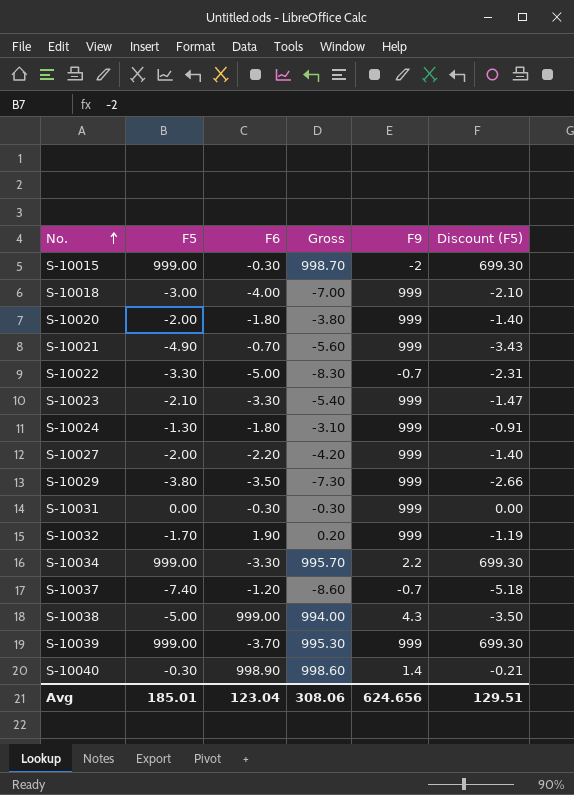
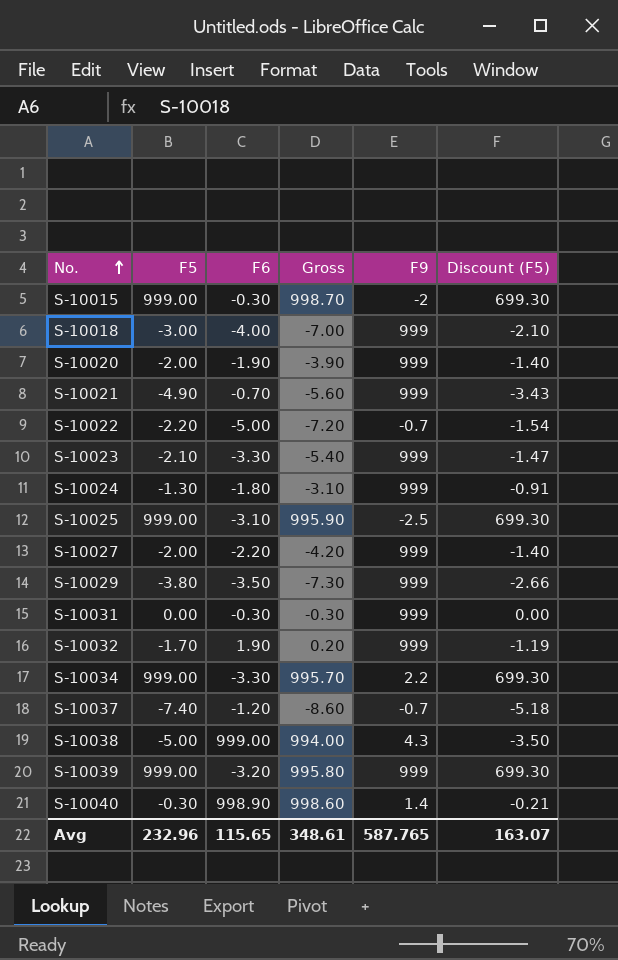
S-10020 | F6: -1.80 -> -1.90
S-10020 | Gross: -3.80 -> -3.90
S-10022 | F5: -3.30 -> -2.20
S-10022 | Gross: -8.30 -> -7.20
S-10022 | Discount (F5): -2.31 -> -1.54
row S-10025: none -> 999.00 | -3.10 | 995.90 | -2.5 | 699.30
S-10039 | F6: -3.70 -> -3.20
S-10039 | Gross: 995.30 -> 995.80
Avg | F5: 185.01 -> 232.96
Avg | F6: 123.04 -> 115.65
Avg | Gross: 308.06 -> 348.61
Avg | F9: 624.656 -> 587.765
Avg | Discount (F5): 129.51 -> 163.07

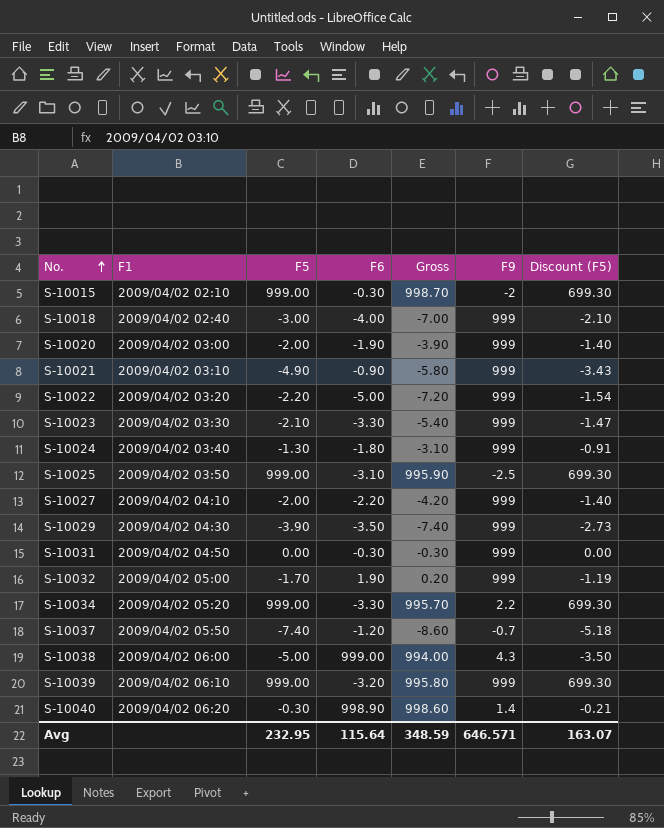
column F1 | position: none -> 2
S-10021 | F6: -0.70 -> -0.90
S-10021 | Gross: -5.60 -> -5.80
S-10022 | F9: -0.7 -> 999
S-10029 | F5: -3.80 -> -3.90
S-10029 | Gross: -7.30 -> -7.40
S-10029 | Discount (F5): -2.66 -> -2.73
Avg | F5: 232.96 -> 232.95
Avg | F6: 115.65 -> 115.64
Avg | Gross: 348.61 -> 348.59
Avg | F9: 587.765 -> 646.571

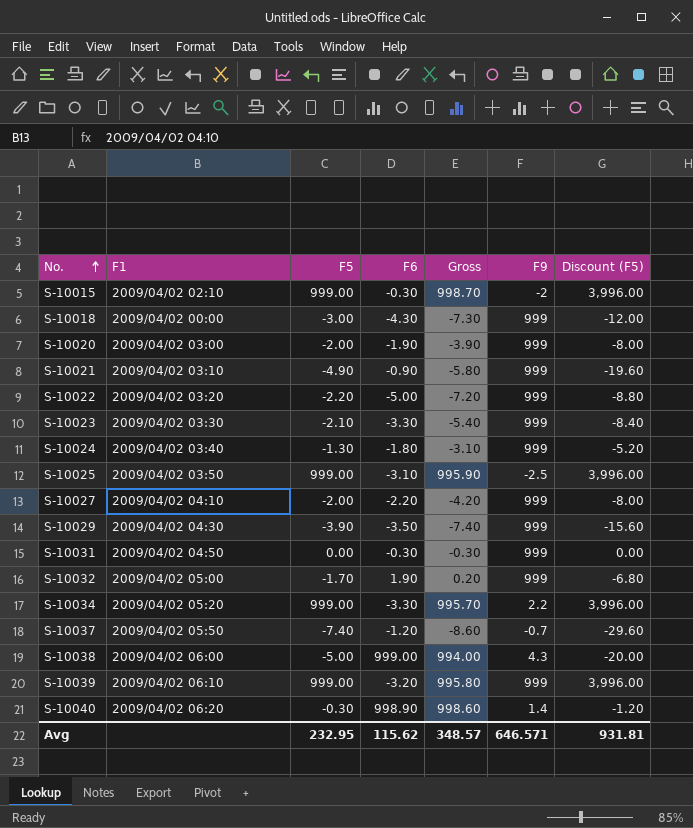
column Discount (F5) | formula: [F5] * 0.7 -> [F5] * 4
S-10018 | F1: 2009/04/02 02:40 -> 2009/04/02 00:00
S-10018 | F6: -4.00 -> -4.30
S-10018 | Gross: -7.00 -> -7.30
Avg | F6: 115.64 -> 115.62
Avg | Gross: 348.59 -> 348.57
Avg | Discount (F5): 163.07 -> 931.81

